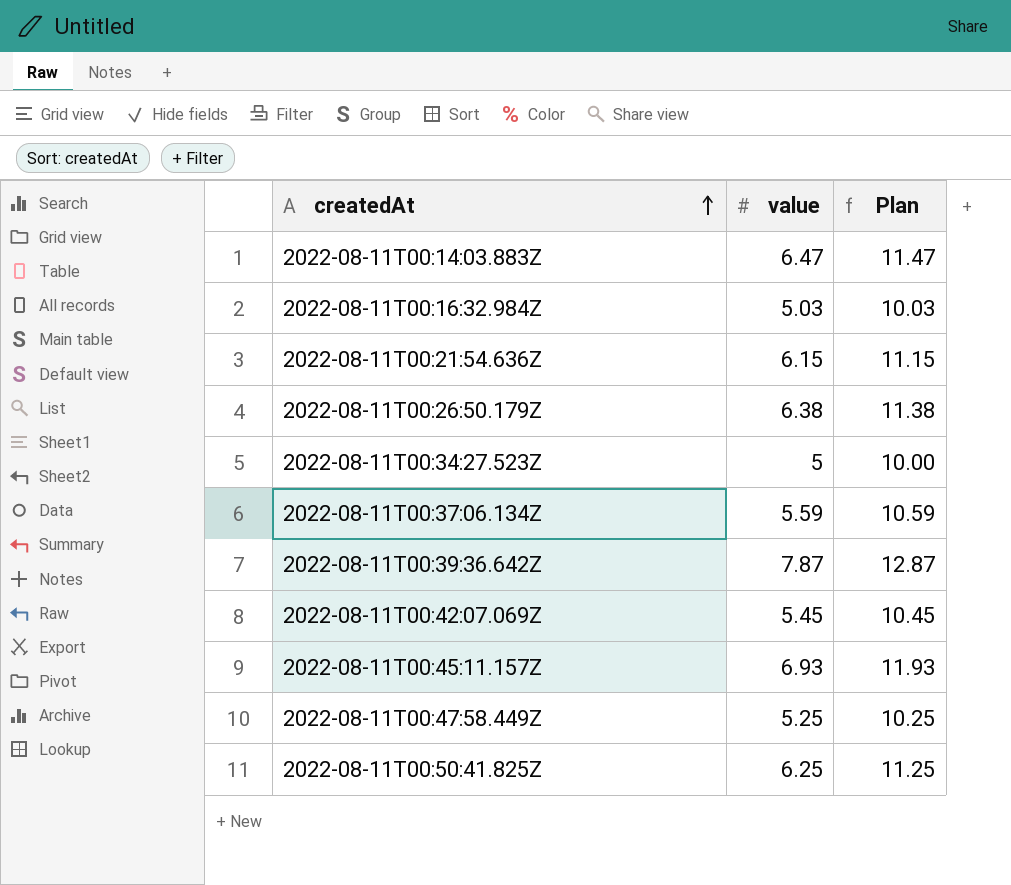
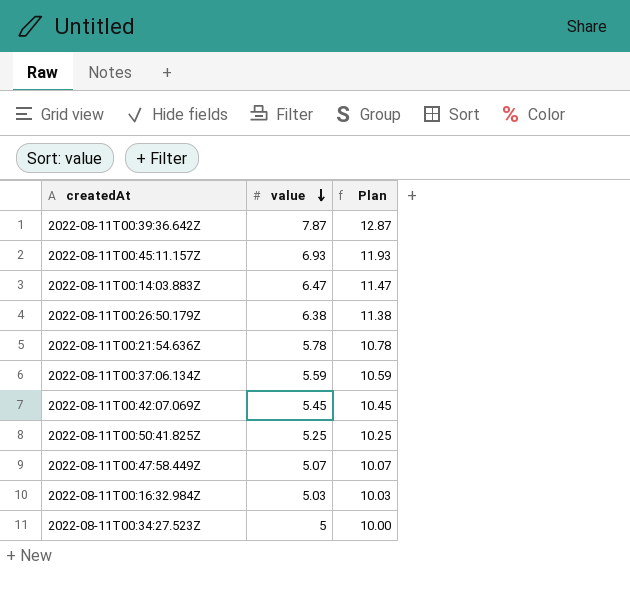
row order: createdAt ascending -> value descending
2022-08-11T00:21:54.636Z | value: 6.15 -> 5.78
2022-08-11T00:21:54.636Z | Plan: 11.15 -> 10.78
2022-08-11T00:50:41.825Z | value: 6.25 -> 5.25
2022-08-11T00:50:41.825Z | Plan: 11.25 -> 10.25
2022-08-11T00:47:58.449Z | value: 5.25 -> 5.07
2022-08-11T00:47:58.449Z | Plan: 10.25 -> 10.07

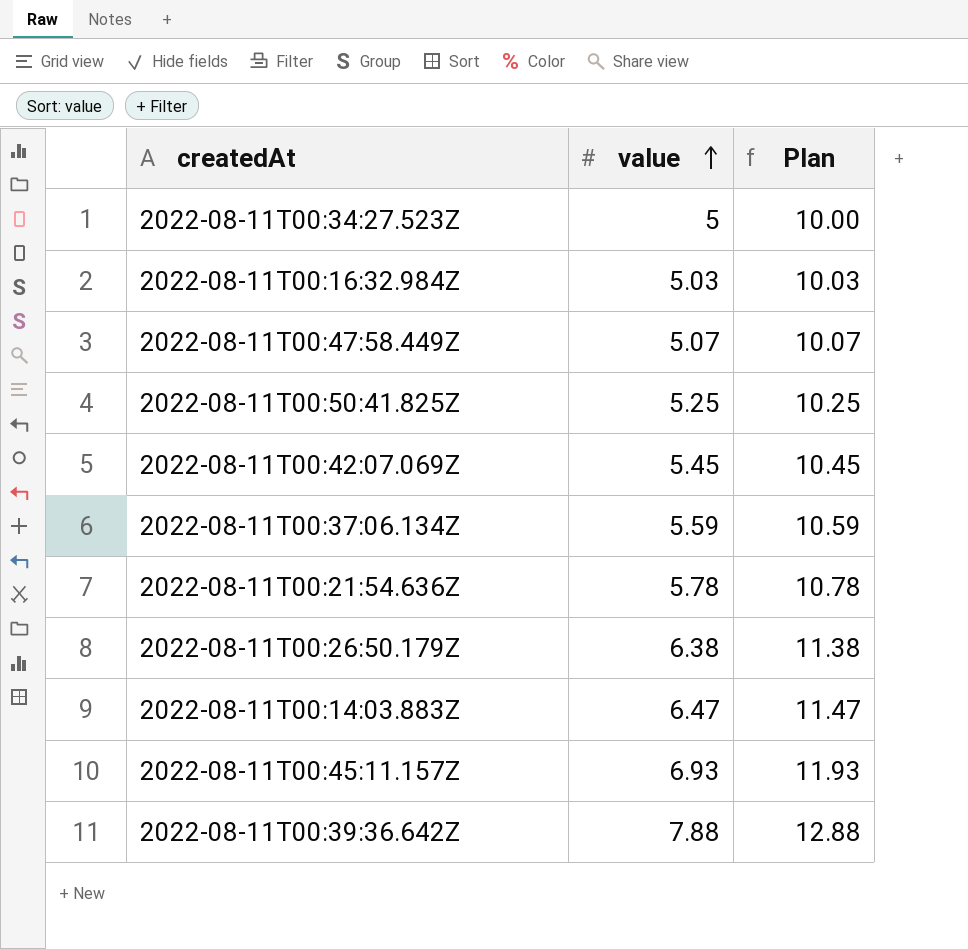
row order: value descending -> value ascending
2022-08-11T00:39:36.642Z | value: 7.87 -> 7.88
2022-08-11T00:39:36.642Z | Plan: 12.87 -> 12.88

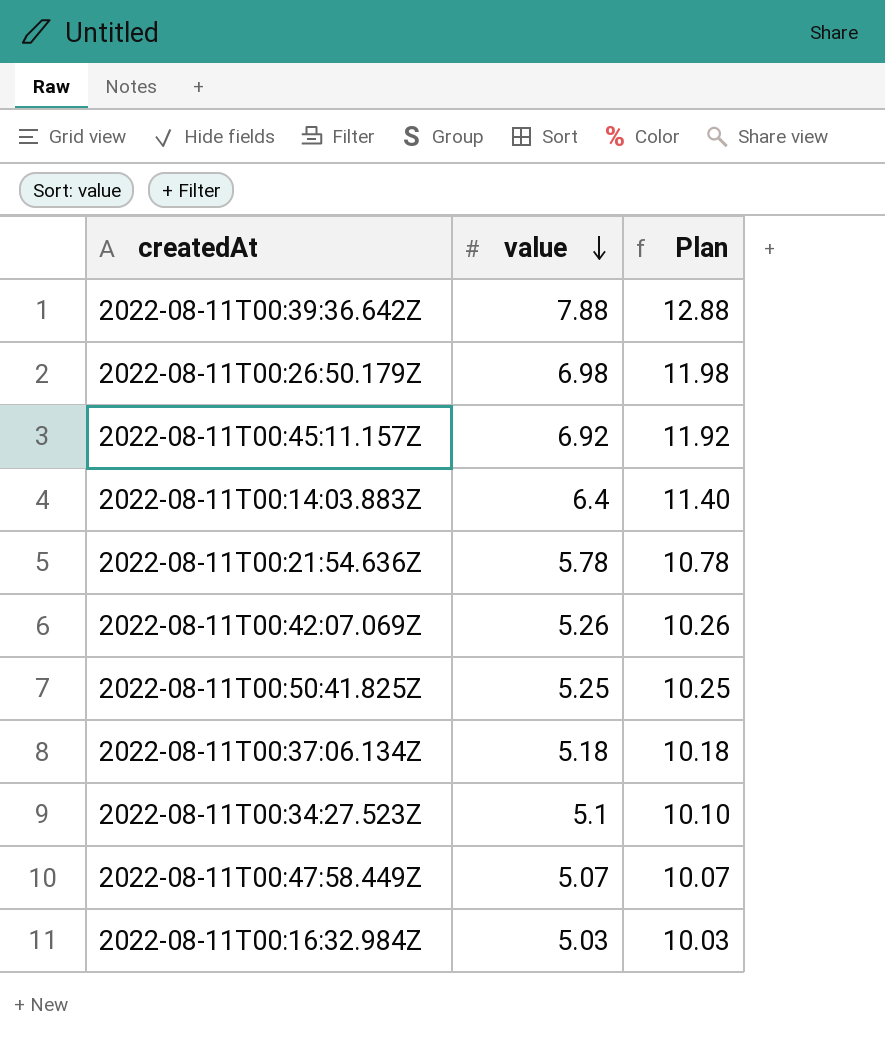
row order: value ascending -> value descending
2022-08-11T00:26:50.179Z | value: 6.38 -> 6.98
2022-08-11T00:26:50.179Z | Plan: 11.38 -> 11.98
2022-08-11T00:45:11.157Z | value: 6.93 -> 6.92
2022-08-11T00:45:11.157Z | Plan: 11.93 -> 11.92
2022-08-11T00:14:03.883Z | value: 6.47 -> 6.4
2022-08-11T00:14:03.883Z | Plan: 11.47 -> 11.40
2022-08-11T00:42:07.069Z | value: 5.45 -> 5.26
2022-08-11T00:42:07.069Z | Plan: 10.45 -> 10.26
2022-08-11T00:37:06.134Z | value: 5.59 -> 5.18
2022-08-11T00:37:06.134Z | Plan: 10.59 -> 10.18
2022-08-11T00:34:27.523Z | value: 5 -> 5.1
2022-08-11T00:34:27.523Z | Plan: 10.00 -> 10.10

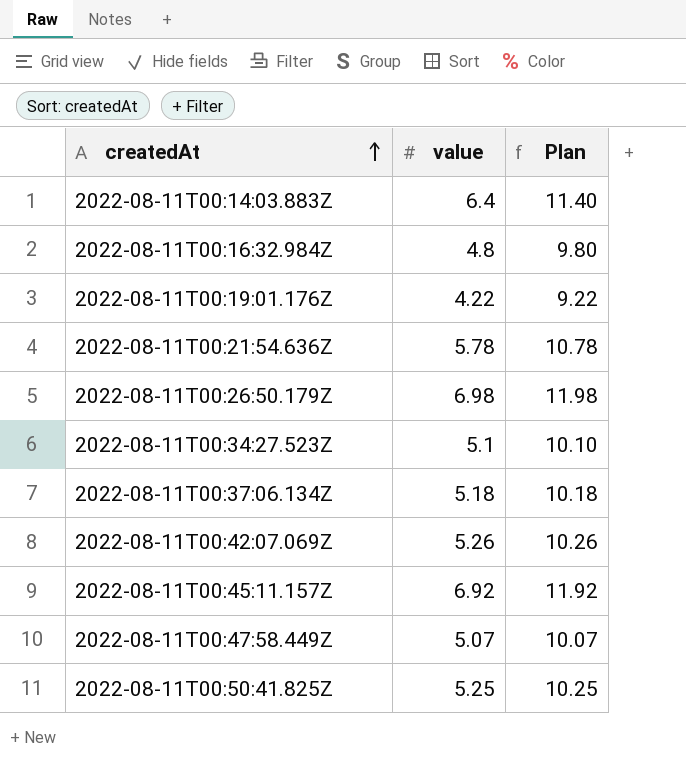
row order: value descending -> createdAt ascending
row 2022-08-11T00:39:36.642Z: 7.88 | 12.88 -> none
2022-08-11T00:16:32.984Z | value: 5.03 -> 4.8
2022-08-11T00:16:32.984Z | Plan: 10.03 -> 9.80
row 2022-08-11T00:19:01.176Z: none -> 4.22 | 9.22

